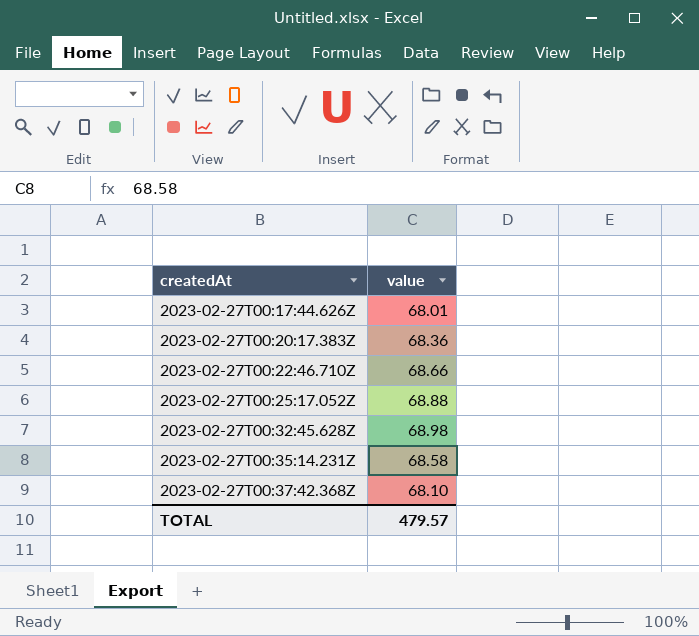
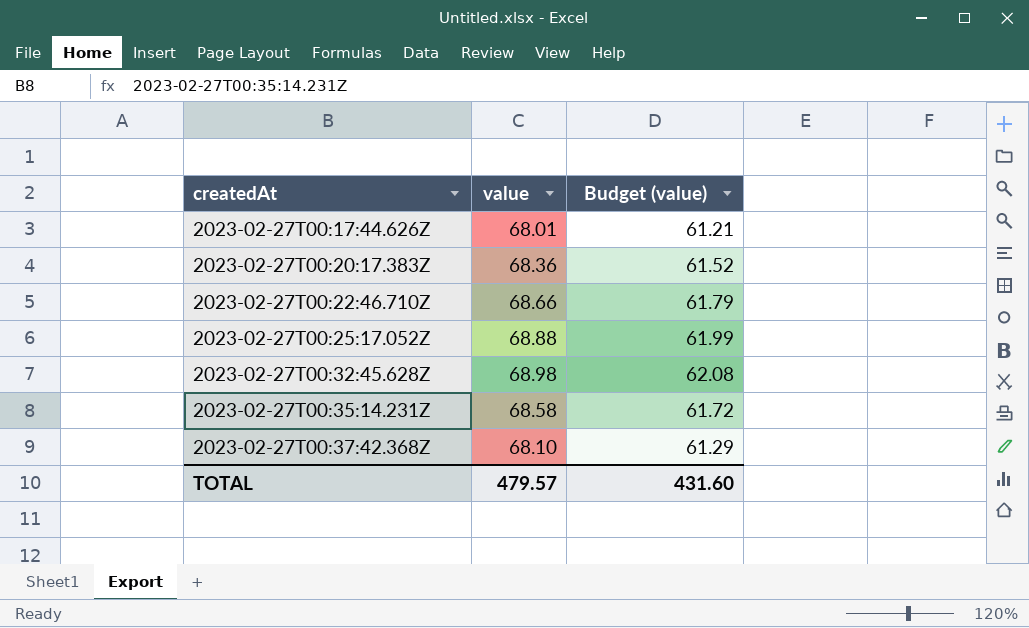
column Budget (value) | formula: none -> [value] * 0.9

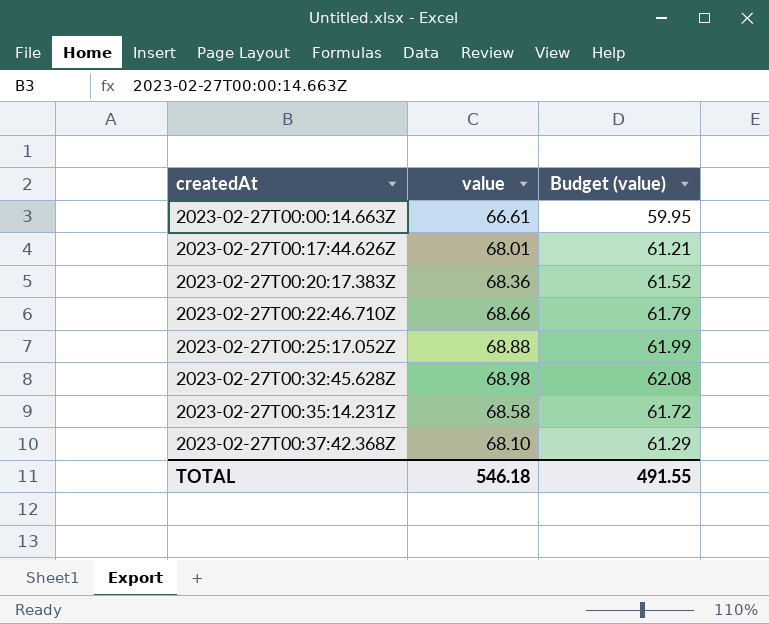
row 2023-02-27T00:00:14.663Z: none -> 66.61 | 59.95
TOTAL | value: 479.57 -> 546.18
TOTAL | Budget (value): 431.60 -> 491.55

